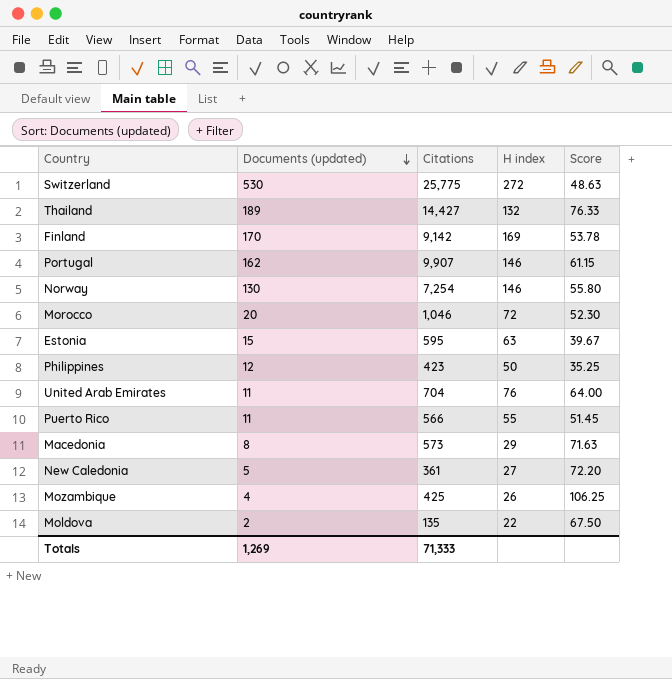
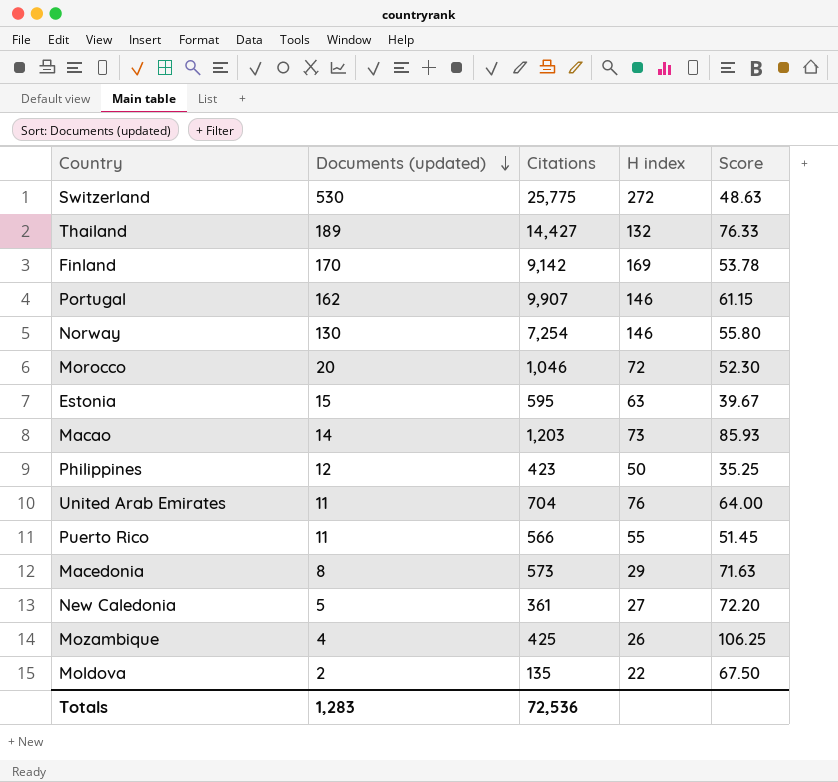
row Macao: none -> 14 | 1,203 | 73 | 85.93
Totals | Documents (updated): 1,269 -> 1,283
Totals | Citations: 71,333 -> 72,536

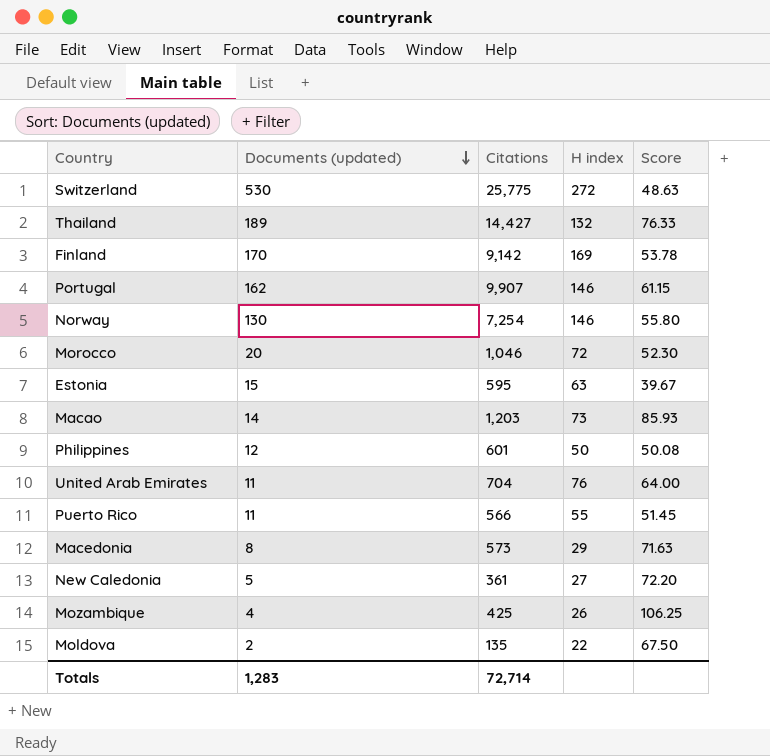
Philippines | Citations: 423 -> 601
Philippines | Score: 35.25 -> 50.08
Totals | Citations: 72,536 -> 72,714

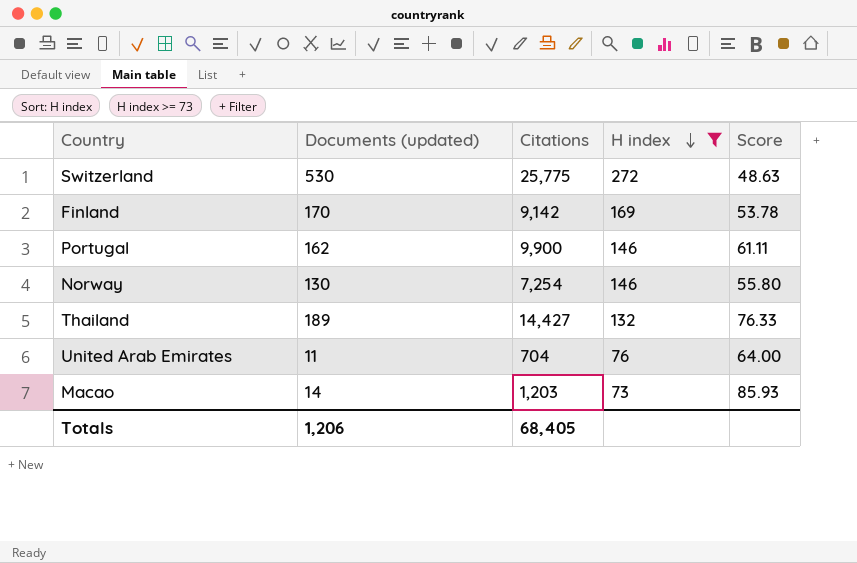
filter: none -> H index >= 73
row order: Documents (updated) descending -> H index descending
Portugal | Citations: 9,907 -> 9,900
Portugal | Score: 61.15 -> 61.11
Totals | Documents (updated): 1,283 -> 1,206
Totals | Citations: 72,714 -> 68,405

